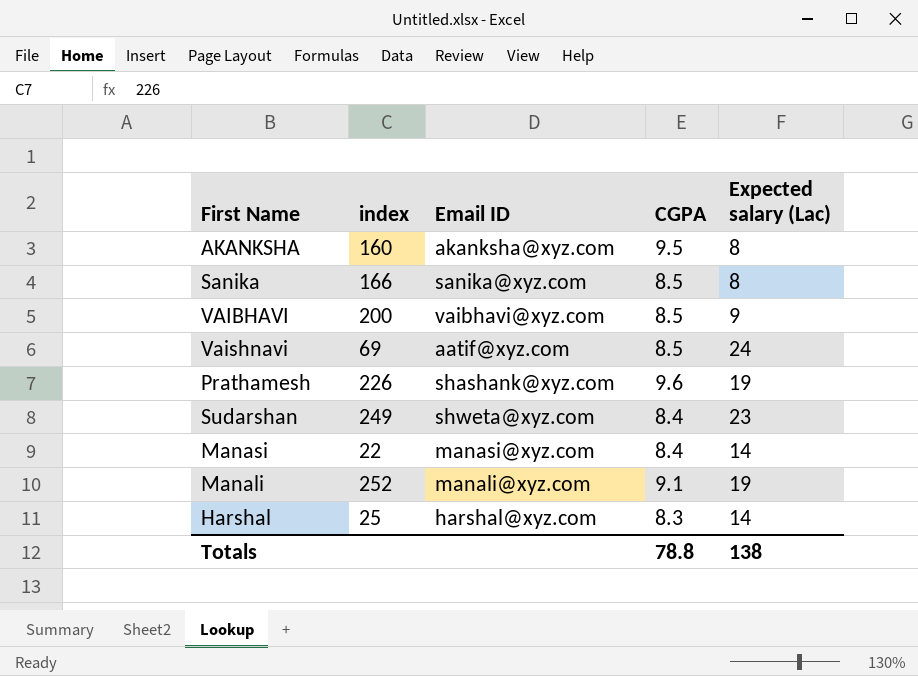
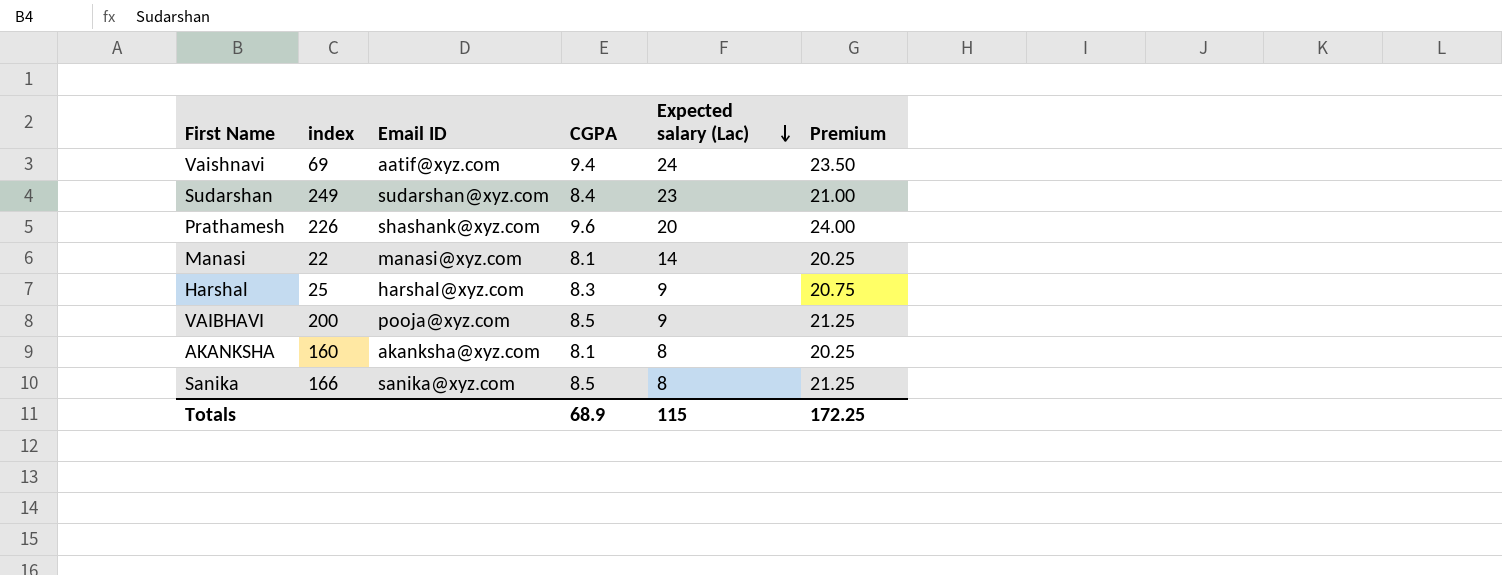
row order: none -> Expected salary (Lac) descending
column Premium | formula: none -> [CGPA] * 2.5
row Manali: 252 | manali@xyz.com | 9.1 | 19 -> none
Vaishnavi | CGPA: 8.5 -> 9.4
Sudarshan | Email ID: shweta@xyz.com -> sudarshan@xyz.com
Prathamesh | Expected salary (Lac): 19 -> 20
Manasi | CGPA: 8.4 -> 8.1
Harshal | Expected salary (Lac): 14 -> 9
VAIBHAVI | Email ID: vaibhavi@xyz.com -> pooja@xyz.com
AKANKSHA | CGPA: 9.5 -> 8.1
Totals | CGPA: 78.8 -> 68.9
Totals | Expected salary (Lac): 138 -> 115

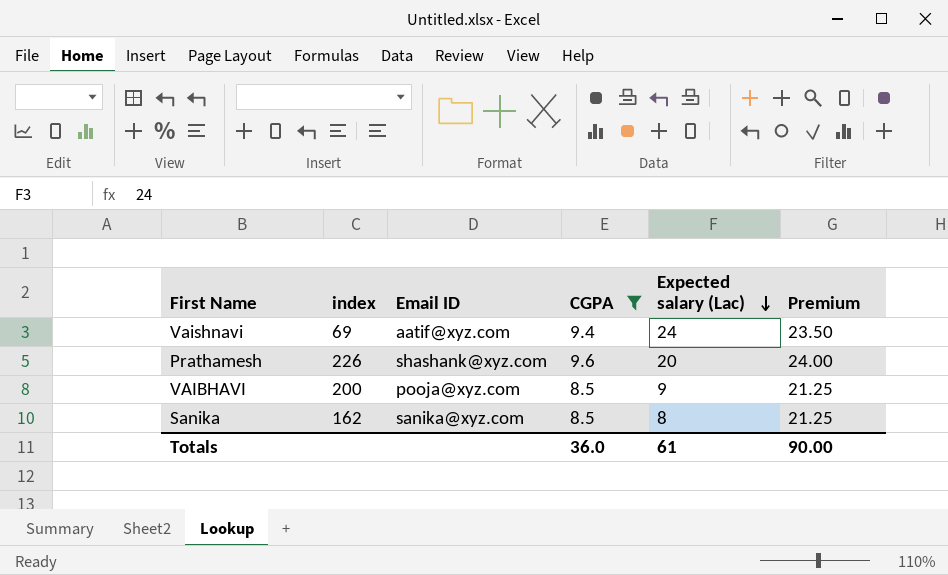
filter: none -> CGPA >= 8.5
Sanika | index: 166 -> 162
Totals | CGPA: 68.9 -> 36.0
Totals | Expected salary (Lac): 115 -> 61
Totals | Premium: 172.25 -> 90.00

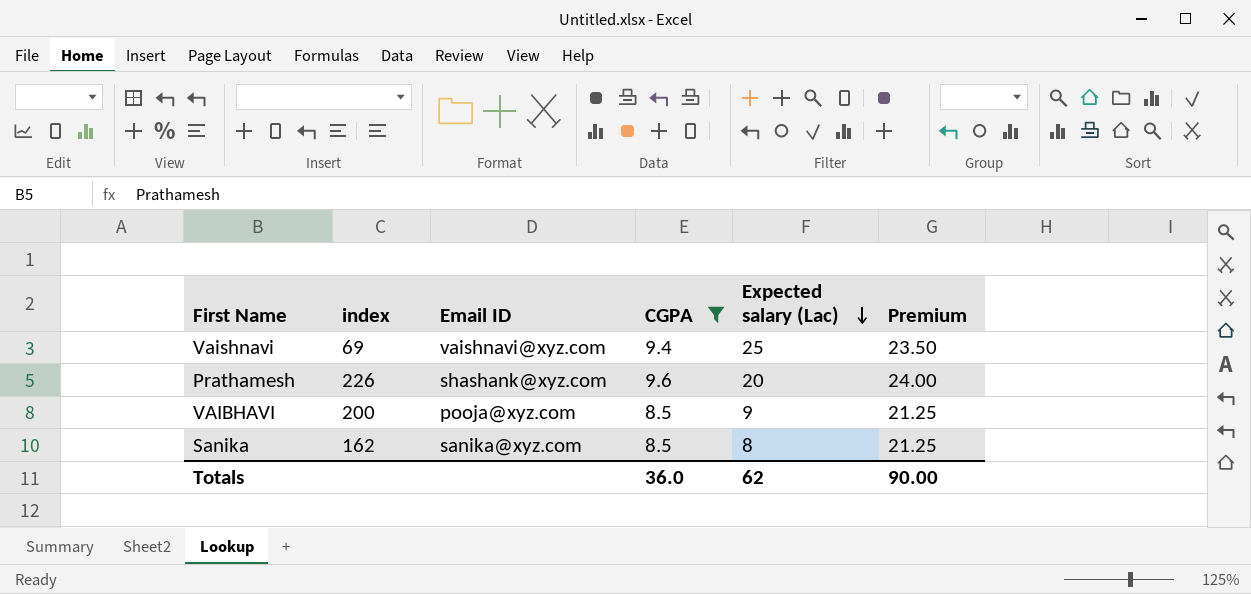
Vaishnavi | Email ID: aatif@xyz.com -> vaishnavi@xyz.com
Vaishnavi | Expected salary (Lac): 24 -> 25
Totals | Expected salary (Lac): 61 -> 62

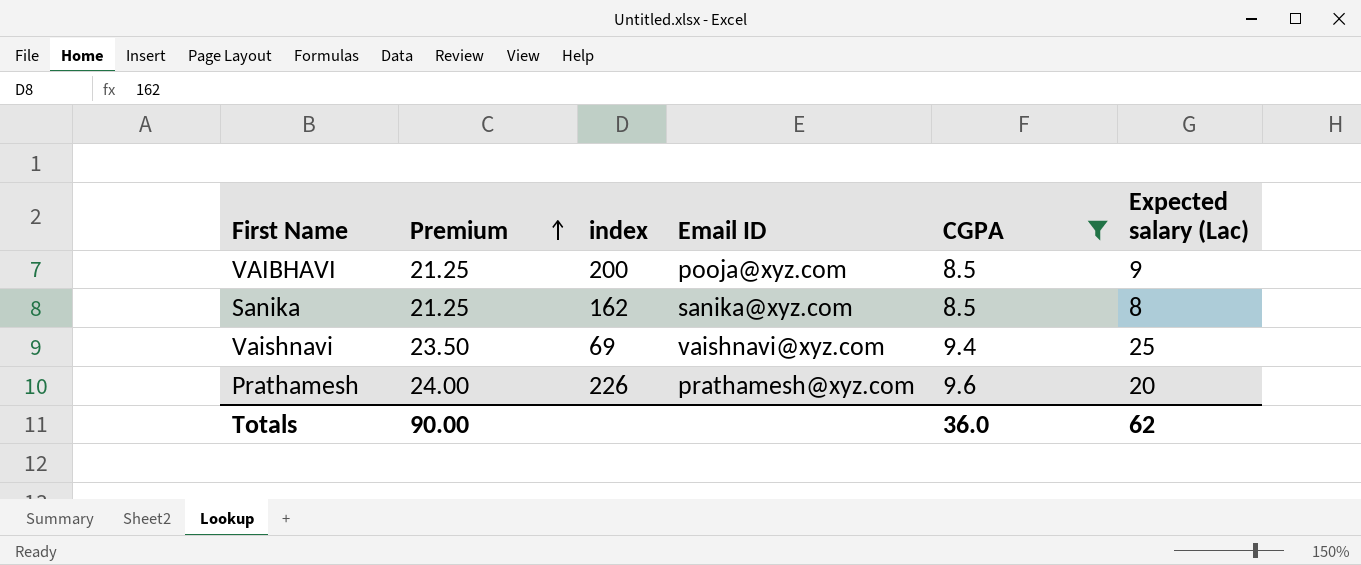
row order: Expected salary (Lac) descending -> Premium ascending
column Premium | position: 6 -> 2
Prathamesh | Email ID: shashank@xyz.com -> prathamesh@xyz.com

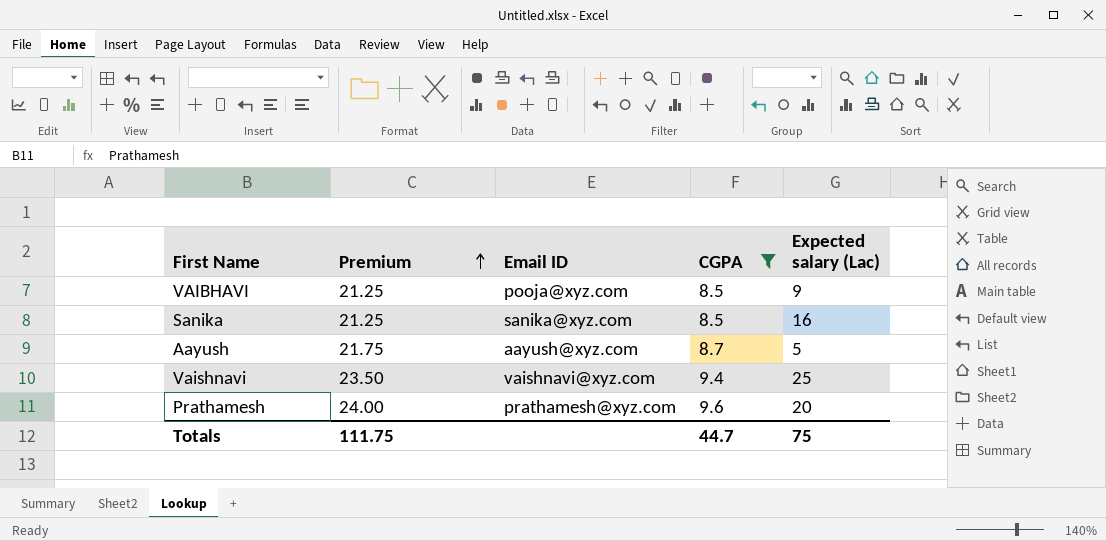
column index | position: 3 -> none
Sanika | Expected salary (Lac): 8 -> 16
row Aayush: none -> 21.75 | aayush@xyz.com | 8.7 | 5
Totals | Premium: 90.00 -> 111.75
Totals | CGPA: 36.0 -> 44.7
Totals | Expected salary (Lac): 62 -> 75

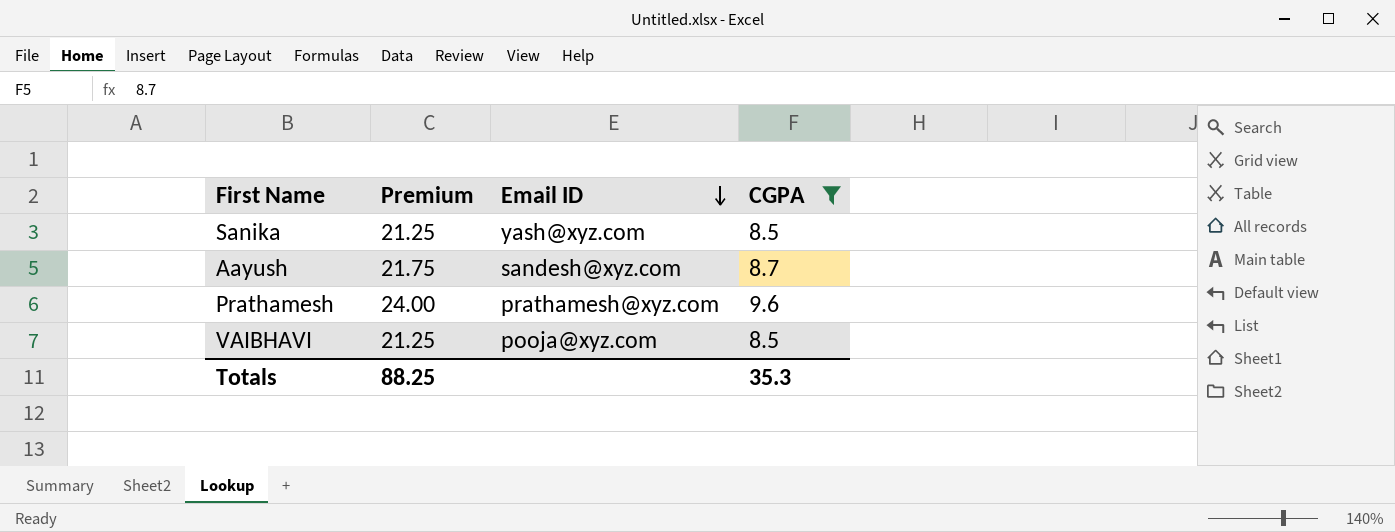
row order: Premium ascending -> Email ID descending
column Expected salary (Lac) | position: 5 -> none
row Vaishnavi: 23.50 | vaishnavi@xyz.com | 9.4 | 25 -> none
Sanika | Email ID: sanika@xyz.com -> yash@xyz.com
Aayush | Email ID: aayush@xyz.com -> sandesh@xyz.com
Totals | Premium: 111.75 -> 88.25
Totals | CGPA: 44.7 -> 35.3

